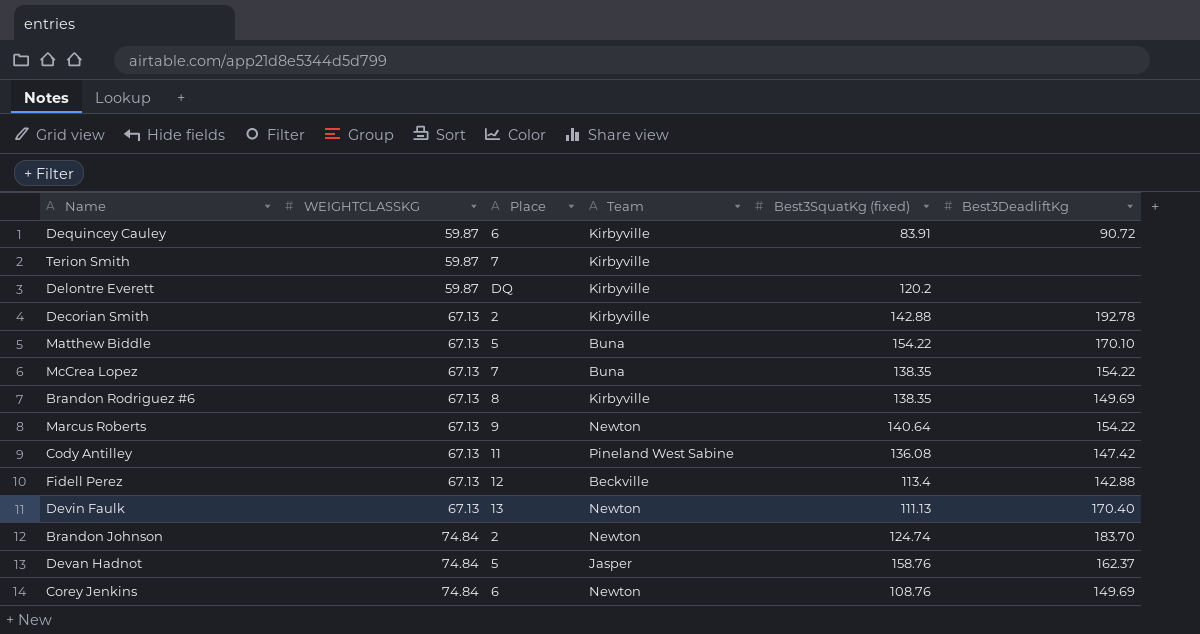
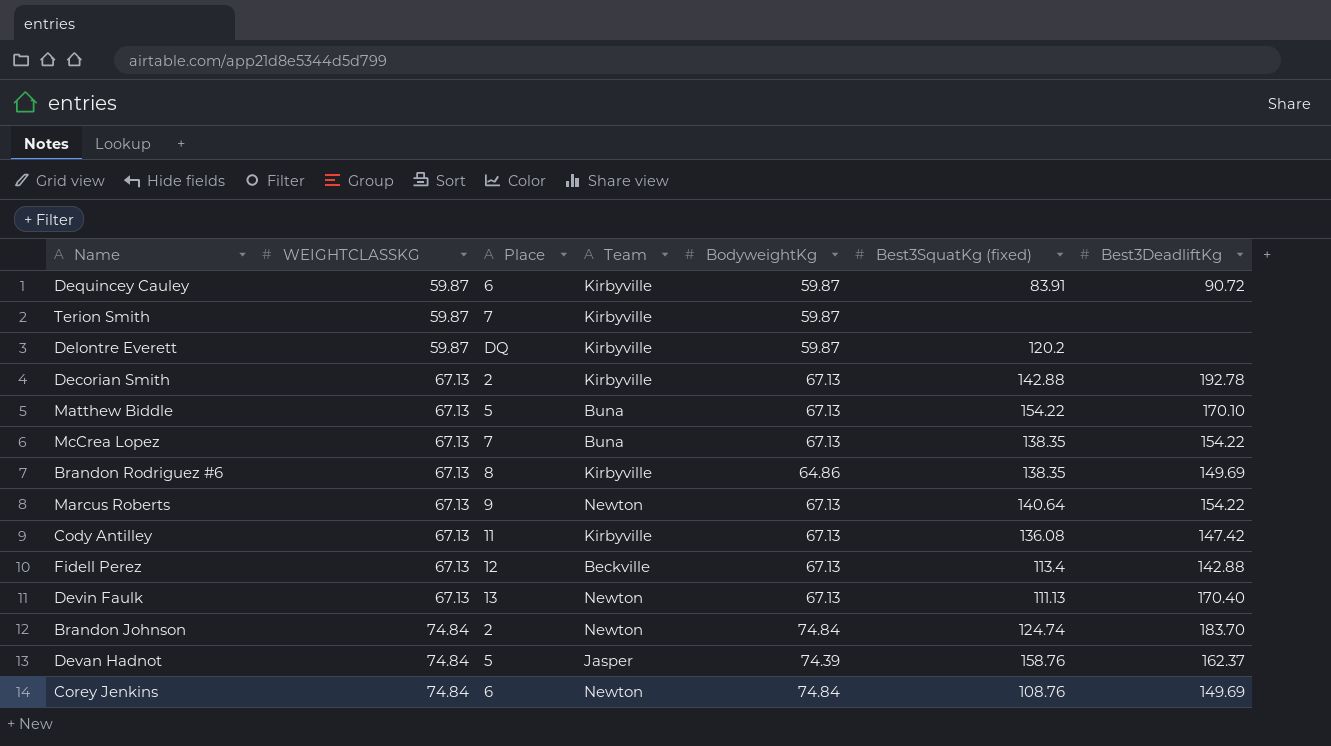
column BodyweightKg | position: none -> 5
Cody Antilley | Team: Pineland West Sabine -> Kirbyville

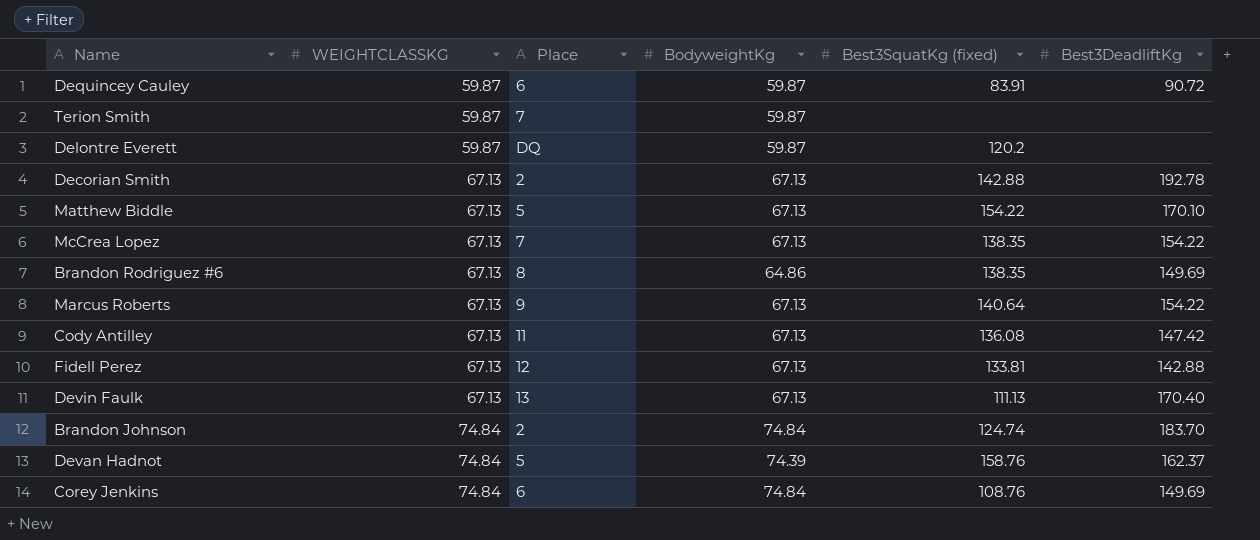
column Team | position: 4 -> none
Fidell Perez | Best3SquatKg (fixed): 113.4 -> 133.81

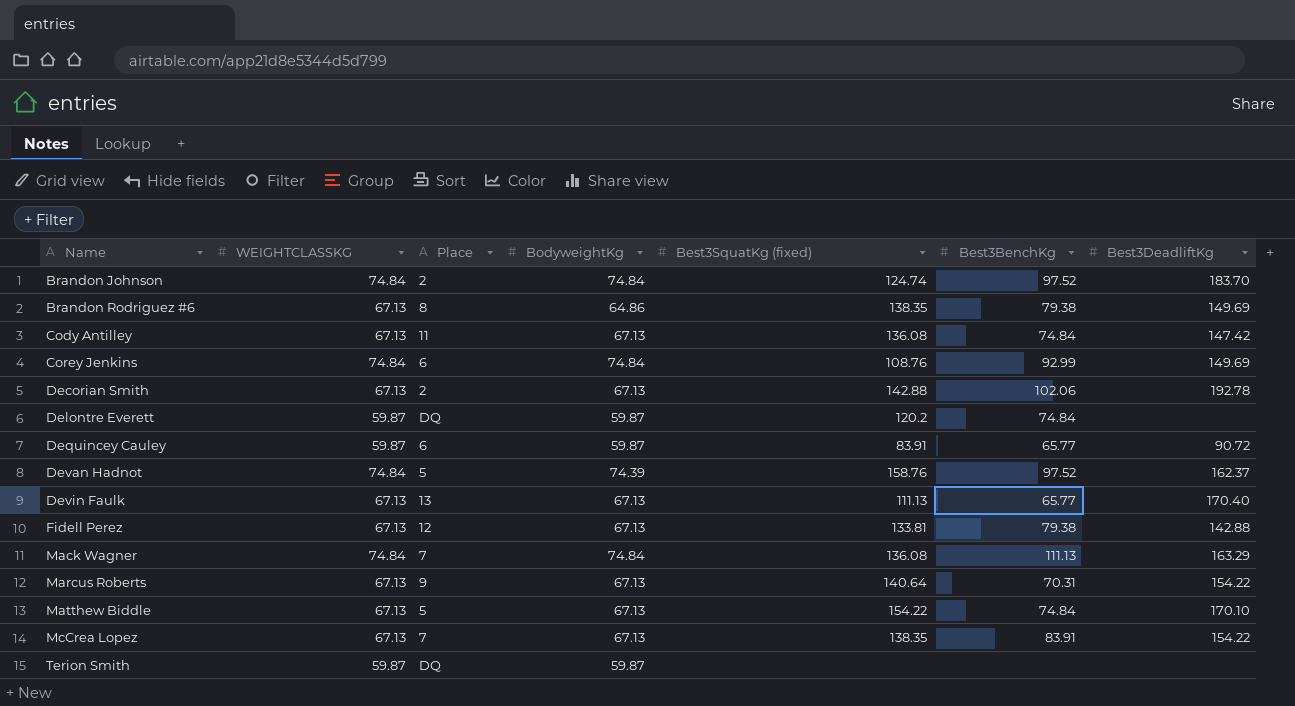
row order: WEIGHTCLASSKG ascending -> Name ascending
column Best3BenchKg | position: none -> 6
row Mack Wagner: none -> 74.84 | 7 | 74.84 | 136.08 | 111.13 | 163.29
Terion Smith | Place: 7 -> DQ

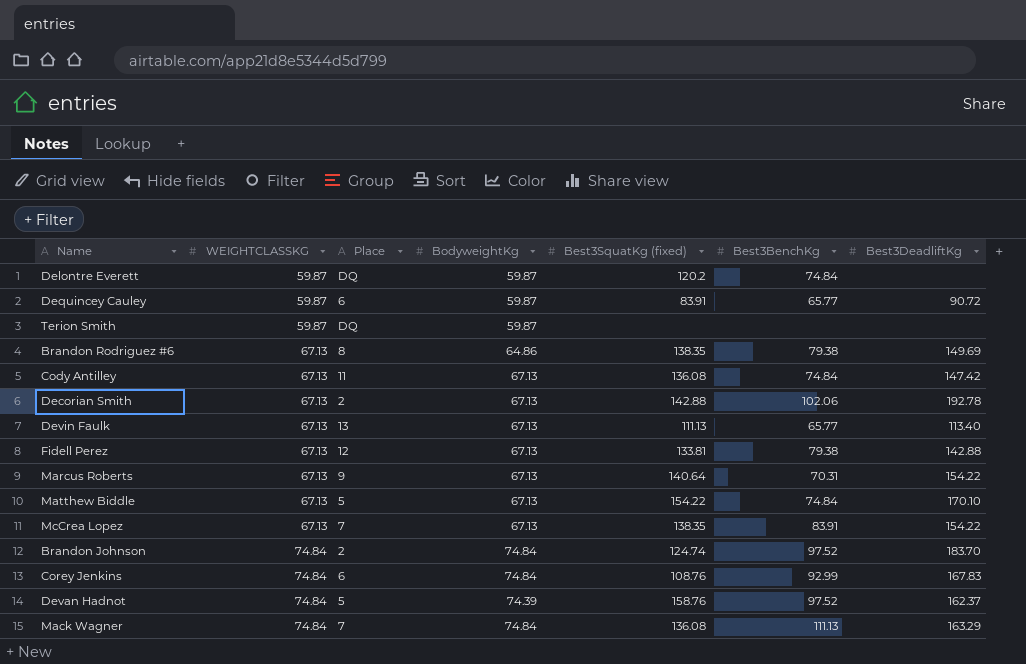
row order: Name ascending -> WEIGHTCLASSKG ascending
Devin Faulk | Best3DeadliftKg: 170.40 -> 113.40
Corey Jenkins | Best3DeadliftKg: 149.69 -> 167.83

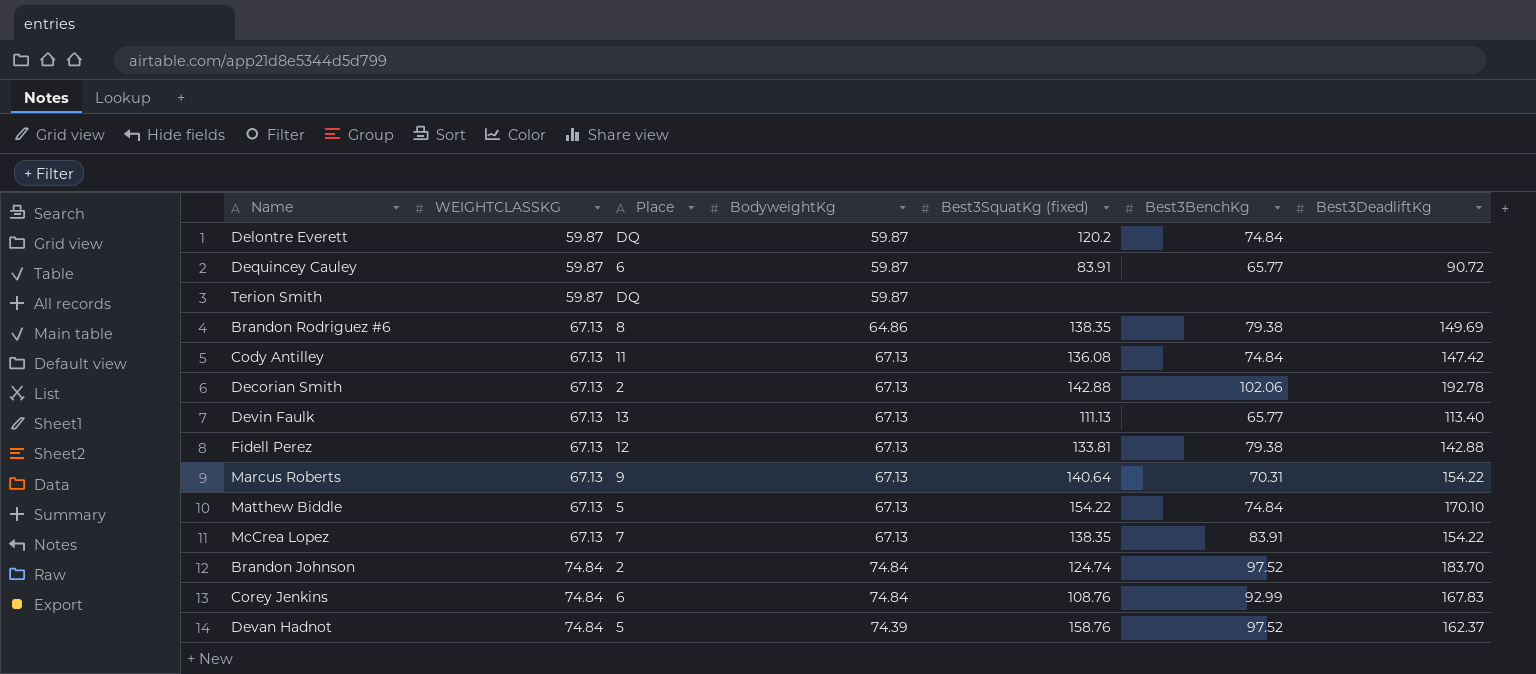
row Mack Wagner: 74.84 | 7 | 74.84 | 136.08 | 111.13 | 163.29 -> none

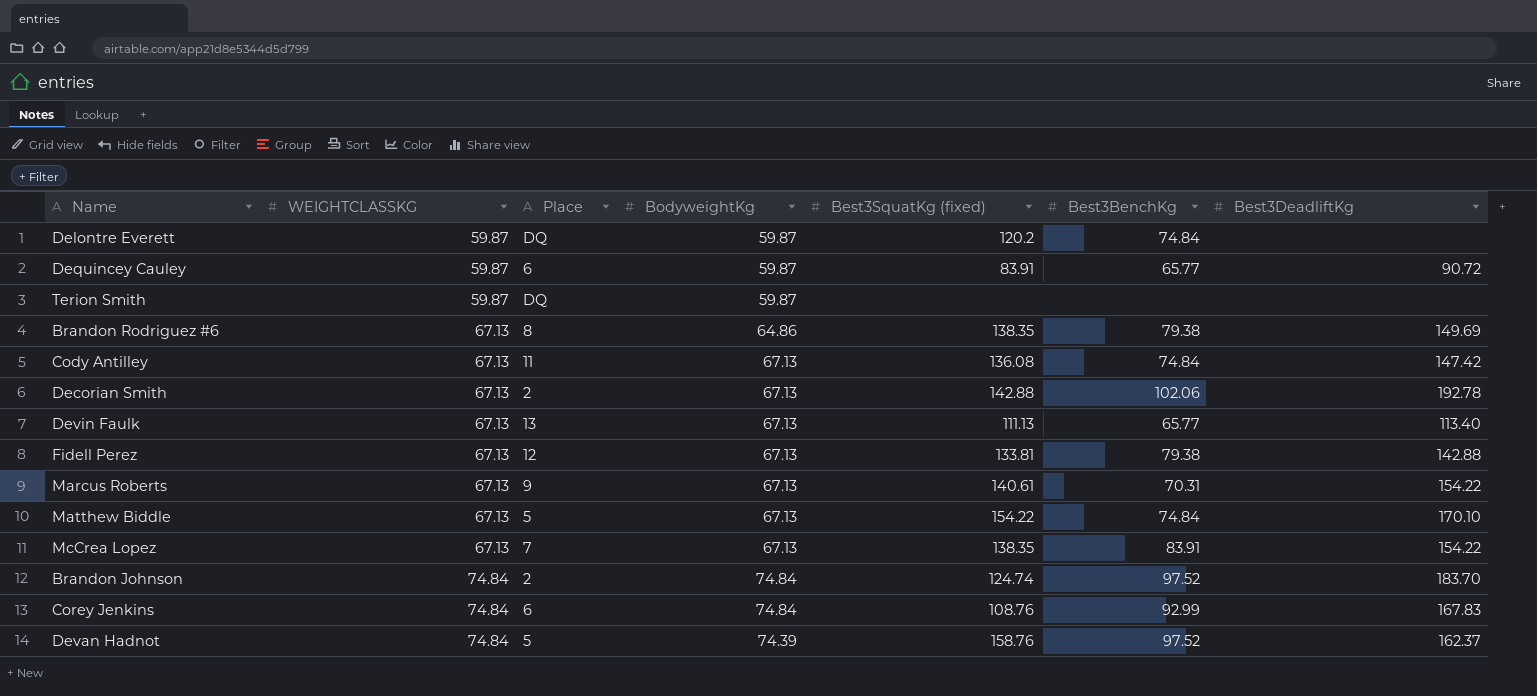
Marcus Roberts | Best3SquatKg (fixed): 140.64 -> 140.61

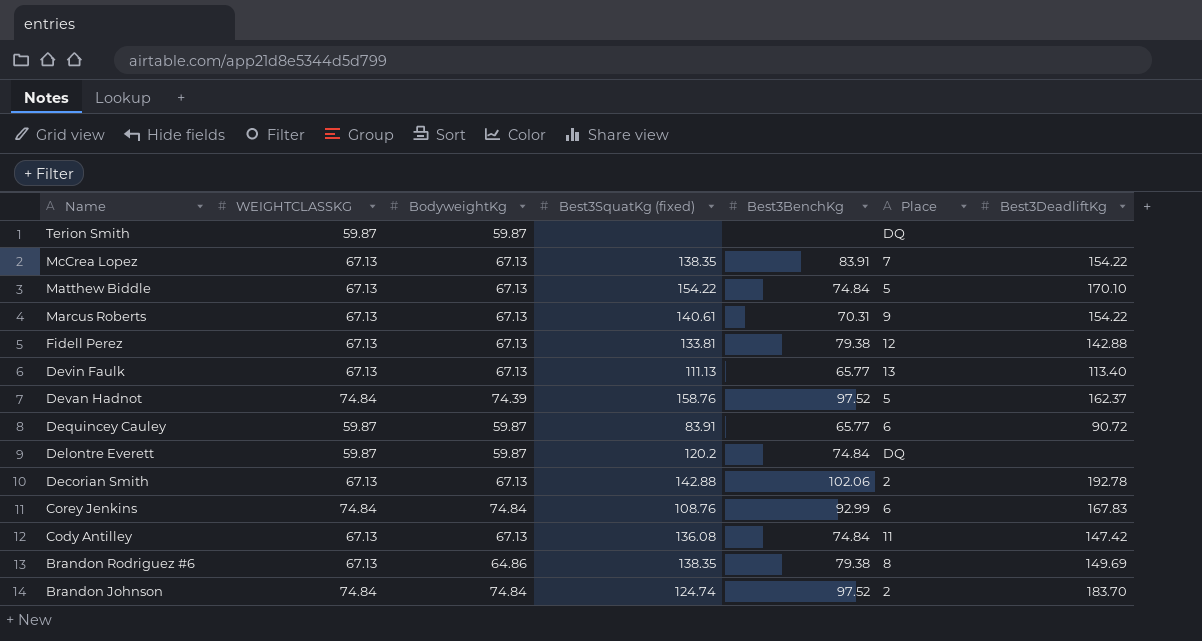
row order: WEIGHTCLASSKG ascending -> Name descending
column Place | position: 3 -> 6

